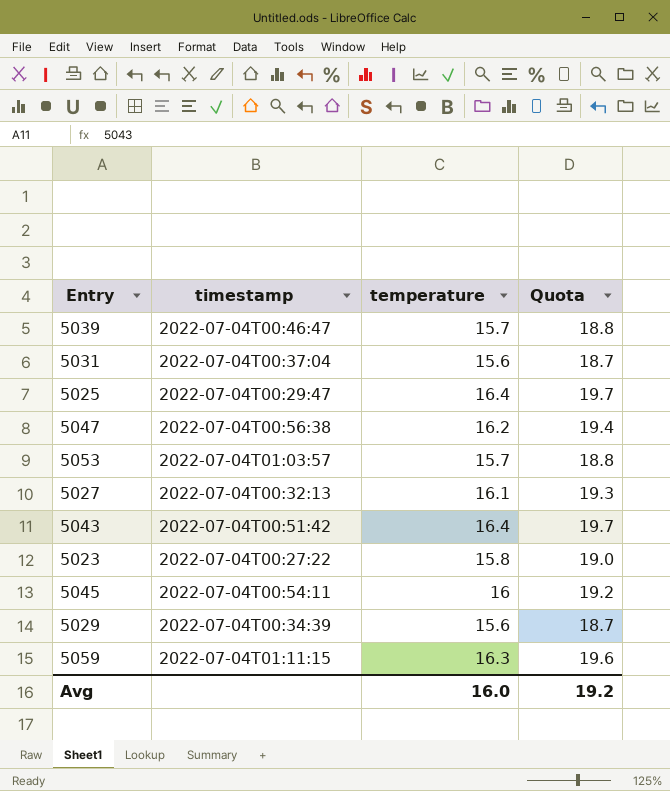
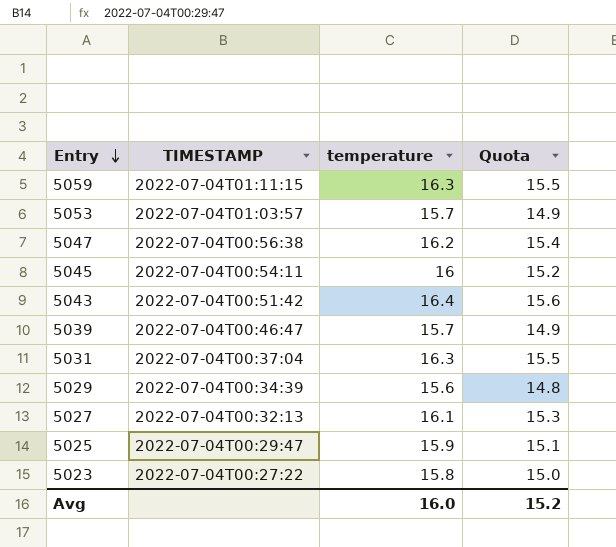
row order: none -> Entry descending
column name: timestamp -> TIMESTAMP
column Quota | formula: [temperature] * 1.2 -> [temperature] * 0.95
5031 | temperature: 15.6 -> 16.3
5025 | temperature: 16.4 -> 15.9
Avg | Quota: 19.2 -> 15.2

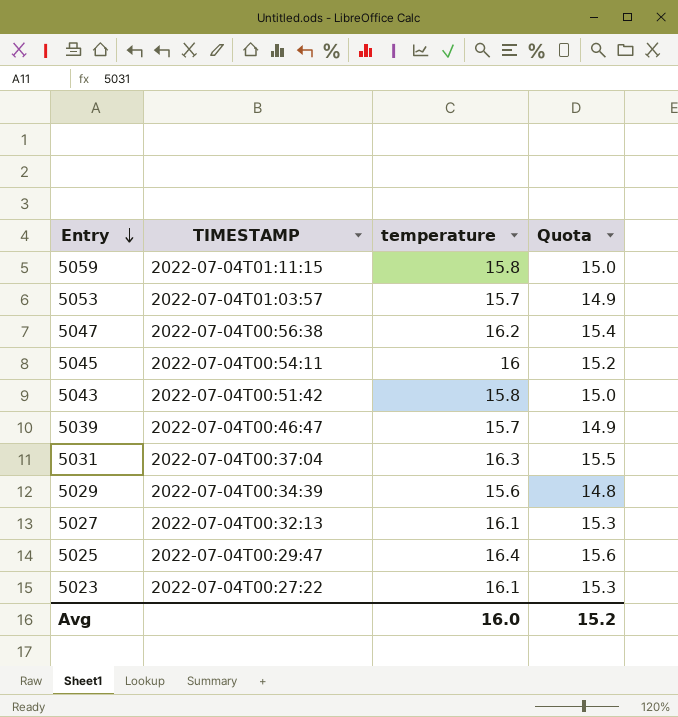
5059 | temperature: 16.3 -> 15.8
5059 | Quota: 15.5 -> 15.0
5043 | temperature: 16.4 -> 15.8
5043 | Quota: 15.6 -> 15.0
5025 | temperature: 15.9 -> 16.4
5025 | Quota: 15.1 -> 15.6
5023 | temperature: 15.8 -> 16.1
5023 | Quota: 15.0 -> 15.3

